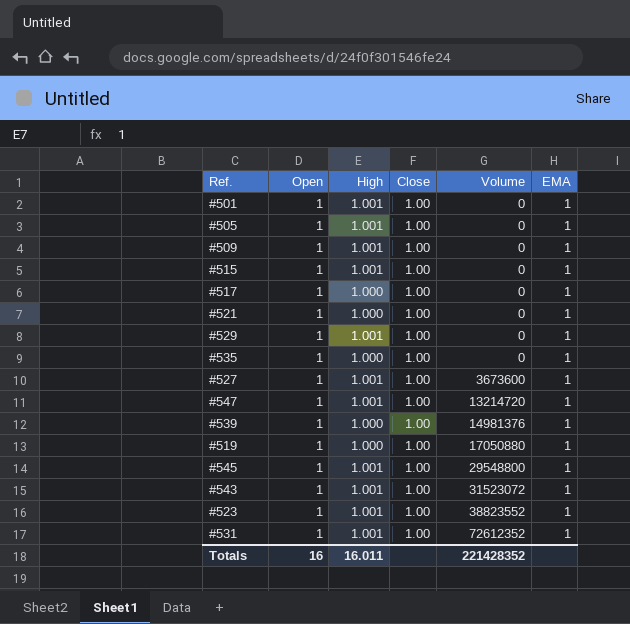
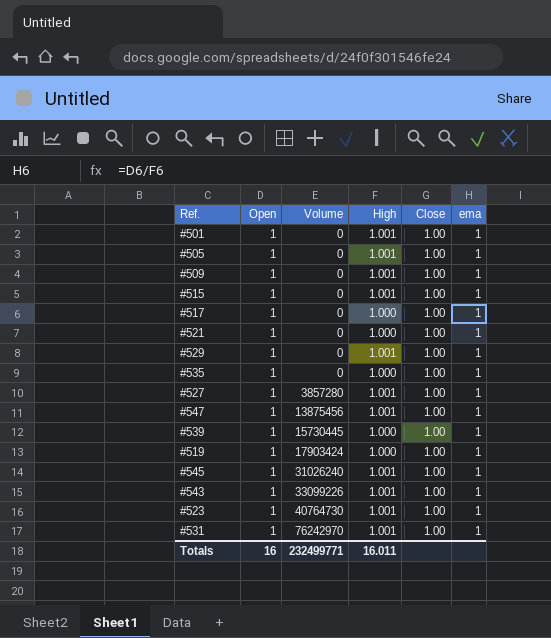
column Volume | position: 5 -> 3
column name: EMA -> ema
#527 | Volume: 3673600 -> 3857280
#547 | Volume: 13214720 -> 13875456
#539 | Volume: 14981376 -> 15730445
#519 | Volume: 17050880 -> 17903424
#545 | Volume: 29548800 -> 31026240
#543 | Volume: 31523072 -> 33099226
#523 | Volume: 38823552 -> 40764730
#531 | Volume: 72612352 -> 76242970
Totals | Volume: 221428352 -> 232499771

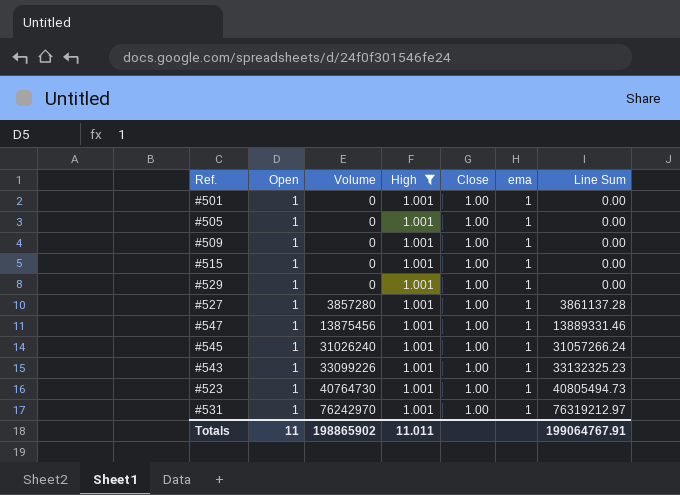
filter: none -> High = 1.001
column Line Sum | formula: none -> [Volume] * [High]
Totals | Open: 16 -> 11
Totals | Volume: 232499771 -> 198865902
Totals | High: 16.011 -> 11.011

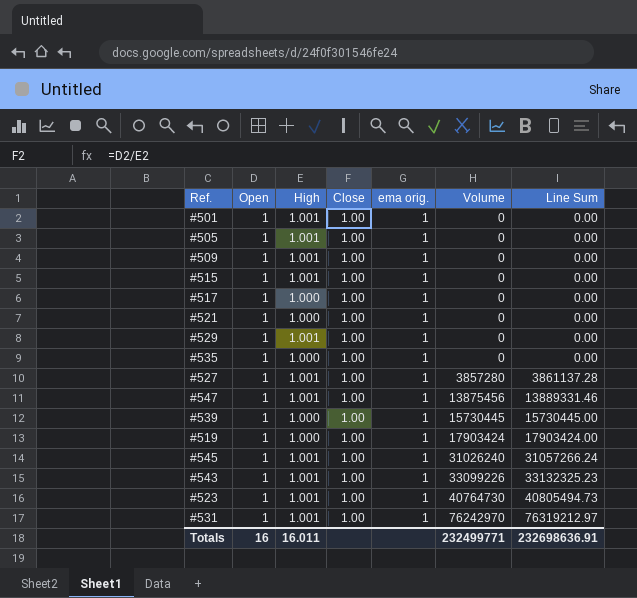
filter: High = 1.001 -> none
column name: ema -> ema orig.
column Volume | position: 3 -> 6
Totals | Open: 11 -> 16
Totals | High: 11.011 -> 16.011
Totals | Volume: 198865902 -> 232499771
Totals | Line Sum: 199064767.91 -> 232698636.91

